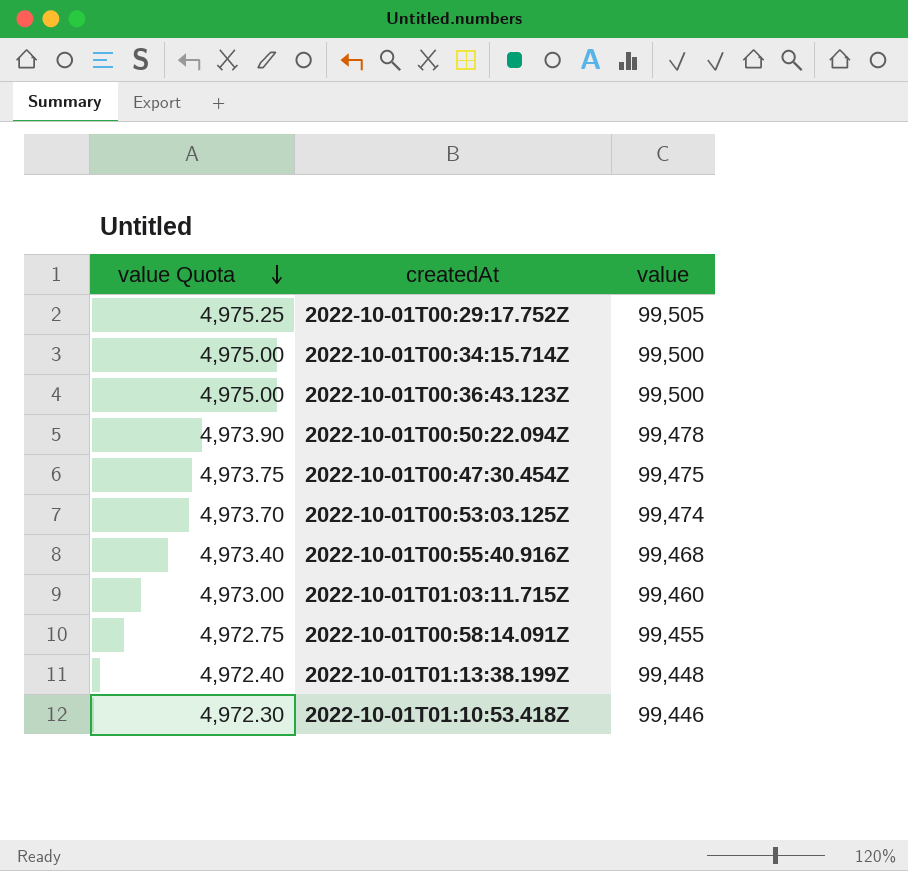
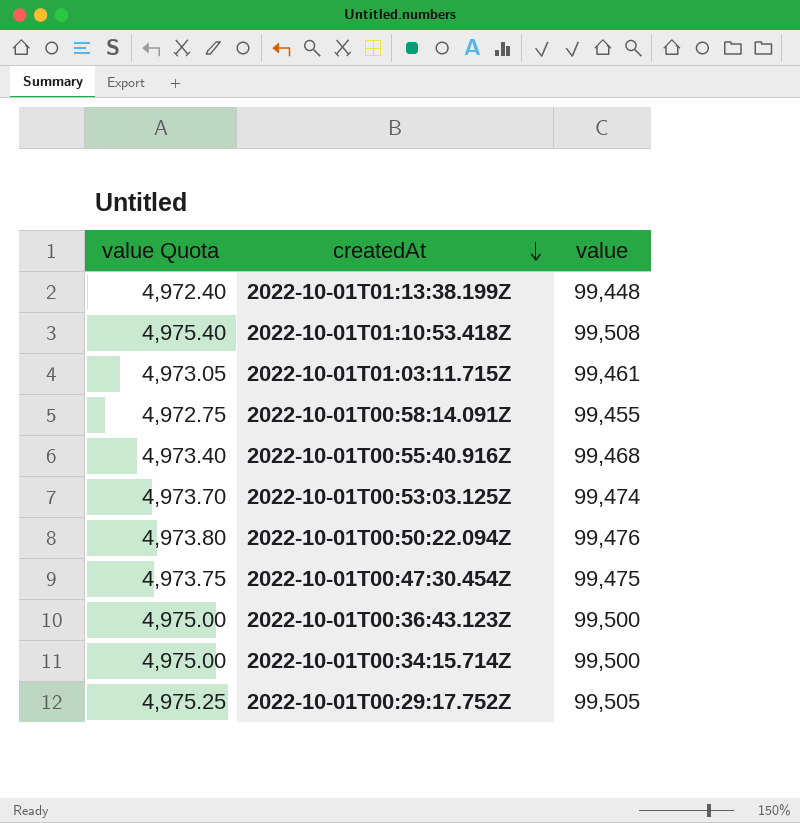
row order: value Quota descending -> createdAt descending
2022-10-01T01:10:53.418Z | value Quota: 4,972.30 -> 4,975.40
2022-10-01T01:10:53.418Z | value: 99,446 -> 99,508
2022-10-01T01:03:11.715Z | value Quota: 4,973.00 -> 4,973.05
2022-10-01T01:03:11.715Z | value: 99,460 -> 99,461
2022-10-01T00:50:22.094Z | value Quota: 4,973.90 -> 4,973.80
2022-10-01T00:50:22.094Z | value: 99,478 -> 99,476

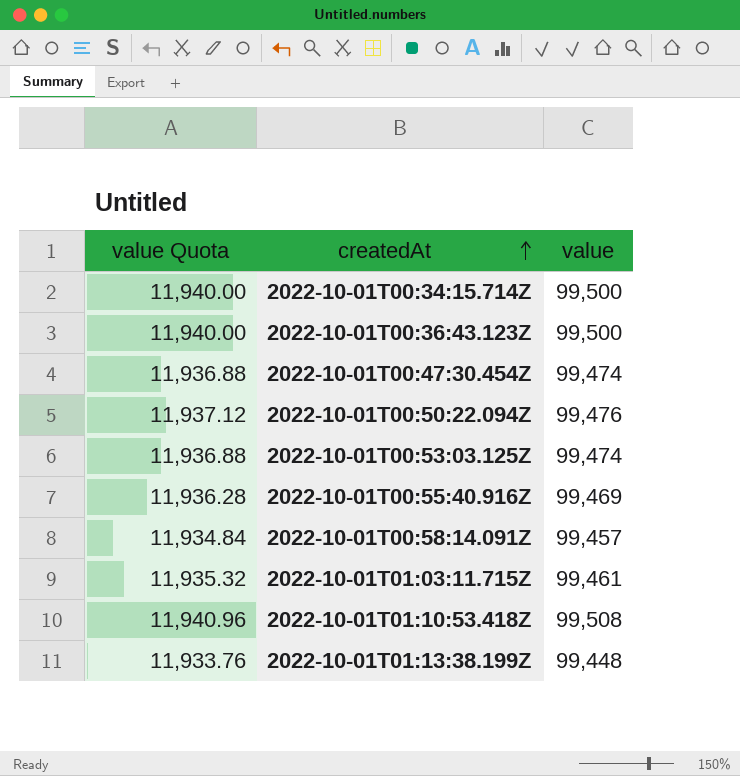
row order: createdAt descending -> createdAt ascending
column value Quota | formula: [value] * 0.05 -> [value] * 0.12
row 2022-10-01T00:29:17.752Z: 4,975.25 | 99,505 -> none
2022-10-01T00:47:30.454Z | value: 99,475 -> 99,474
2022-10-01T00:55:40.916Z | value: 99,468 -> 99,469
2022-10-01T00:58:14.091Z | value: 99,455 -> 99,457

